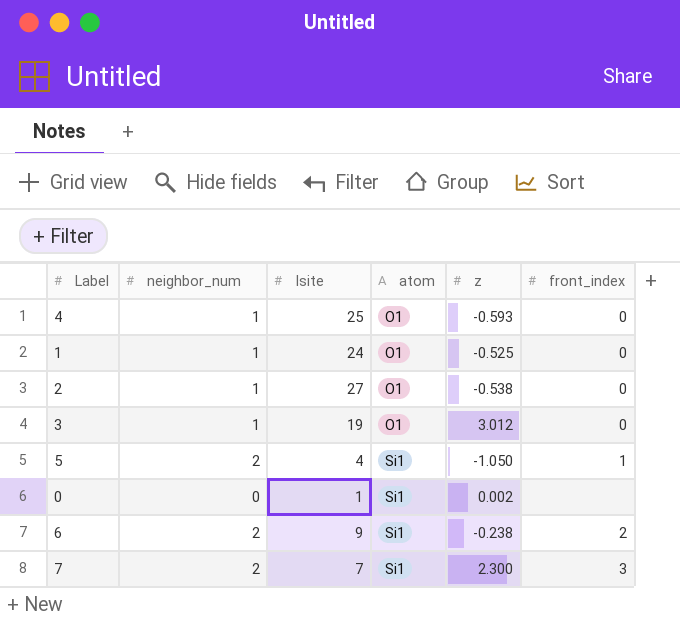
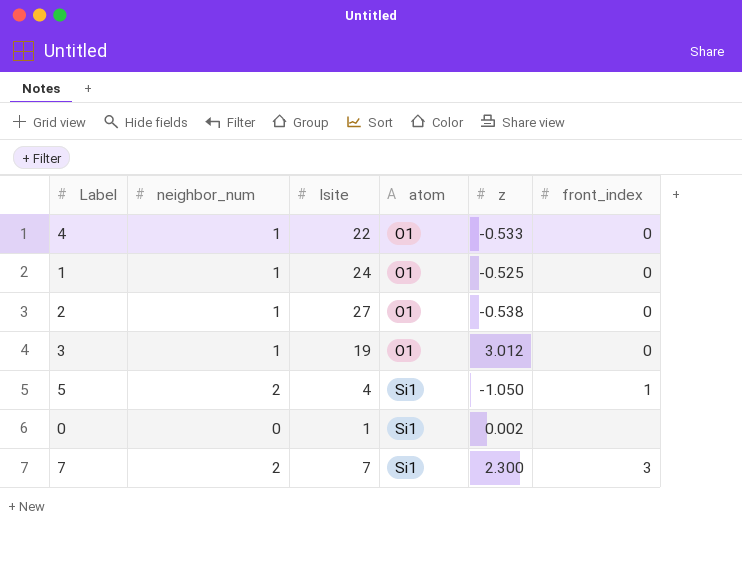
row 6: 2 | 9 | Si1 | -0.238 | 2 -> none
4 | Isite: 25 -> 22
4 | z: -0.593 -> -0.533

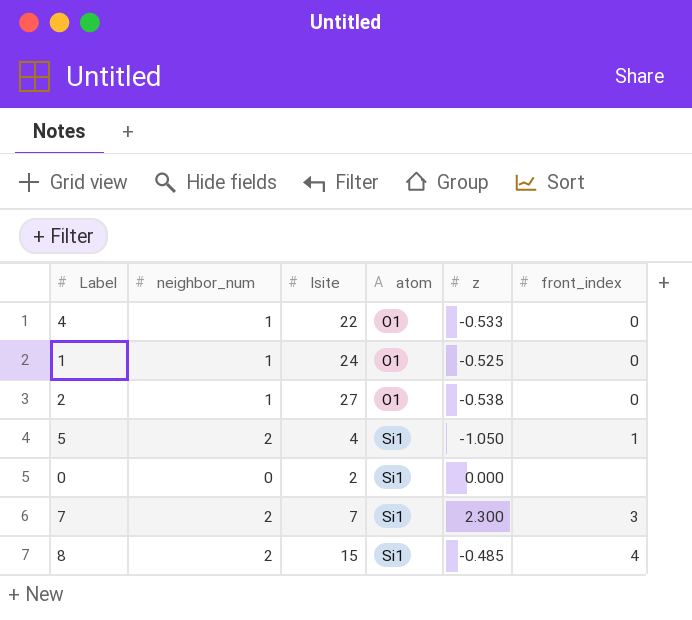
row 3: 1 | 19 | O1 | 3.012 | 0 -> none
0 | Isite: 1 -> 2
0 | z: 0.002 -> 0.000
row 8: none -> 2 | 15 | Si1 | -0.485 | 4

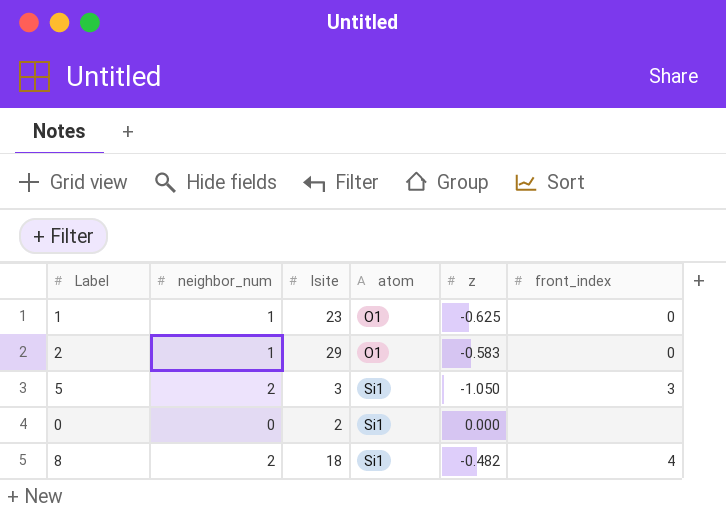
row 4: 1 | 22 | O1 | -0.533 | 0 -> none
row 7: 2 | 7 | Si1 | 2.300 | 3 -> none
1 | Isite: 24 -> 23
1 | z: -0.525 -> -0.625
2 | Isite: 27 -> 29
2 | z: -0.538 -> -0.583
5 | Isite: 4 -> 3
5 | front_index: 1 -> 3
8 | Isite: 15 -> 18
8 | z: -0.485 -> -0.482

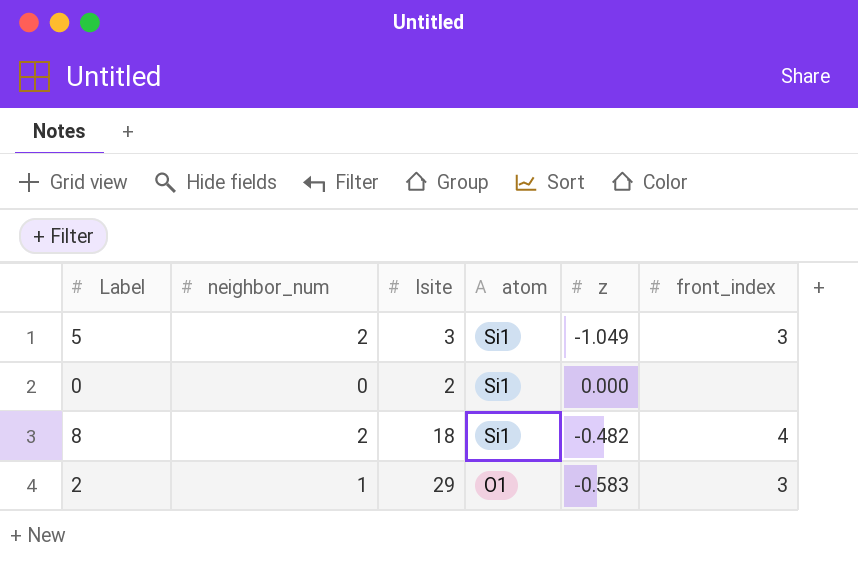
row order: atom ascending -> atom descending
row 1: 1 | 23 | O1 | -0.625 | 0 -> none
5 | z: -1.050 -> -1.049
2 | front_index: 0 -> 3

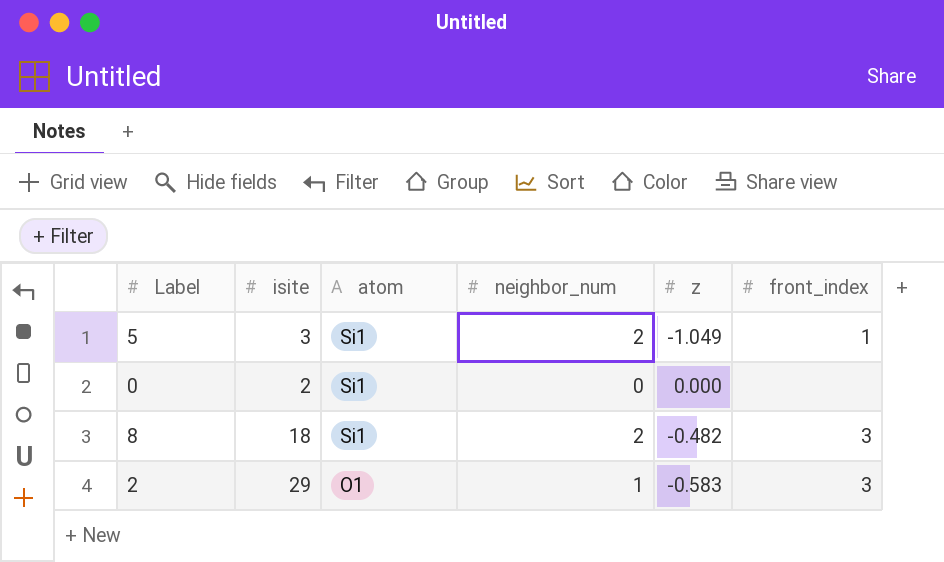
column name: Isite -> isite
column neighbor_num | position: 2 -> 4
5 | front_index: 3 -> 1
8 | front_index: 4 -> 3

